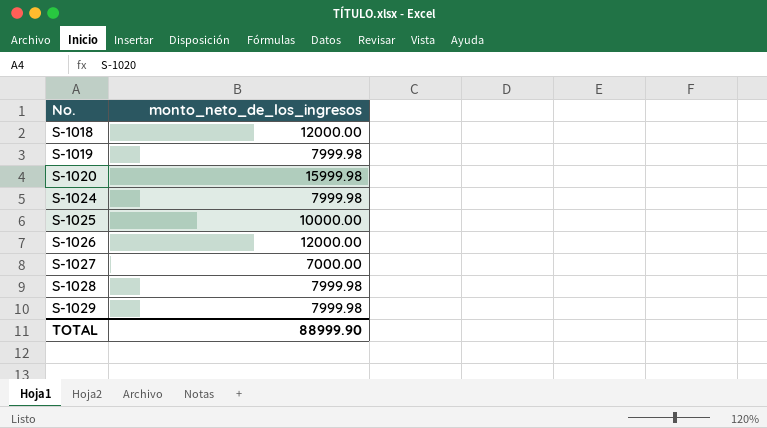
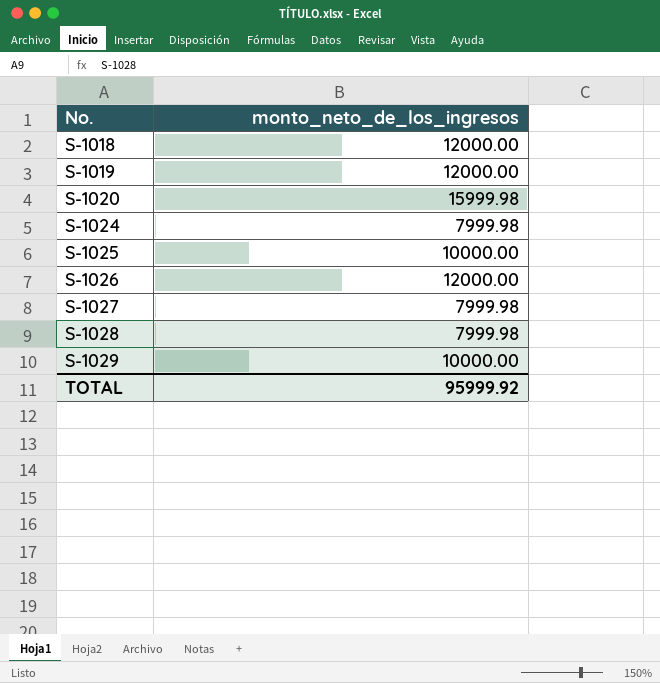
S-1019 | monto_neto_de_los_ingresos: 7999.98 -> 12000.00
S-1027 | monto_neto_de_los_ingresos: 7000.00 -> 7999.98
S-1029 | monto_neto_de_los_ingresos: 7999.98 -> 10000.00
TOTAL | monto_neto_de_los_ingresos: 88999.90 -> 95999.92

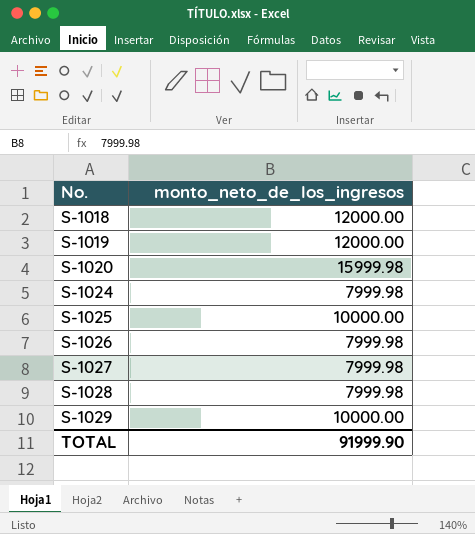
S-1026 | monto_neto_de_los_ingresos: 12000.00 -> 7999.98
TOTAL | monto_neto_de_los_ingresos: 95999.92 -> 91999.90

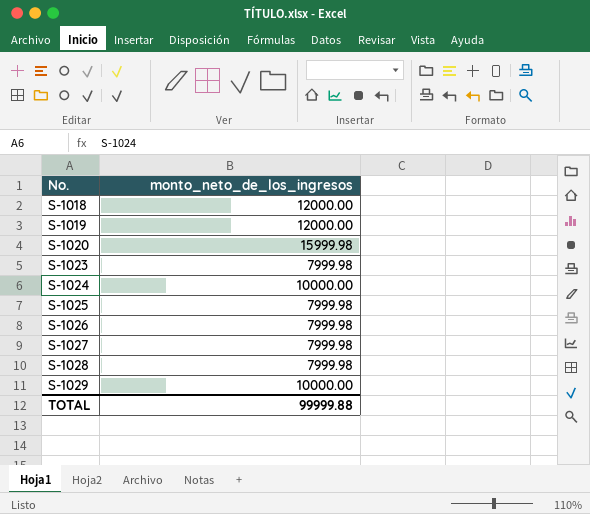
row S-1023: none -> 7999.98
S-1024 | monto_neto_de_los_ingresos: 7999.98 -> 10000.00
S-1025 | monto_neto_de_los_ingresos: 10000.00 -> 7999.98
TOTAL | monto_neto_de_los_ingresos: 91999.90 -> 99999.88

